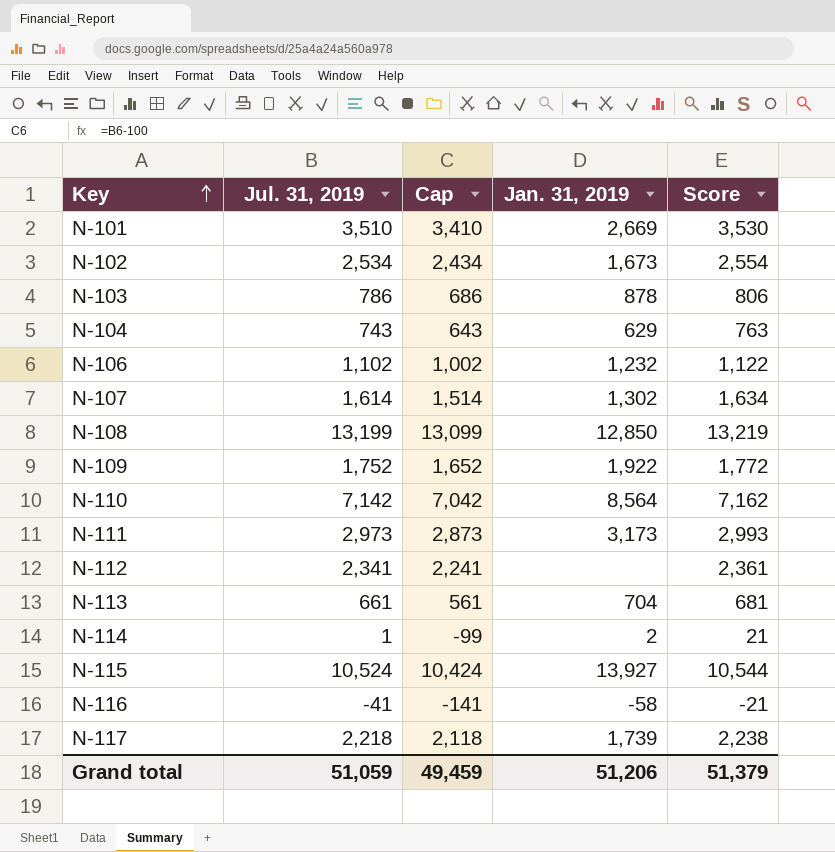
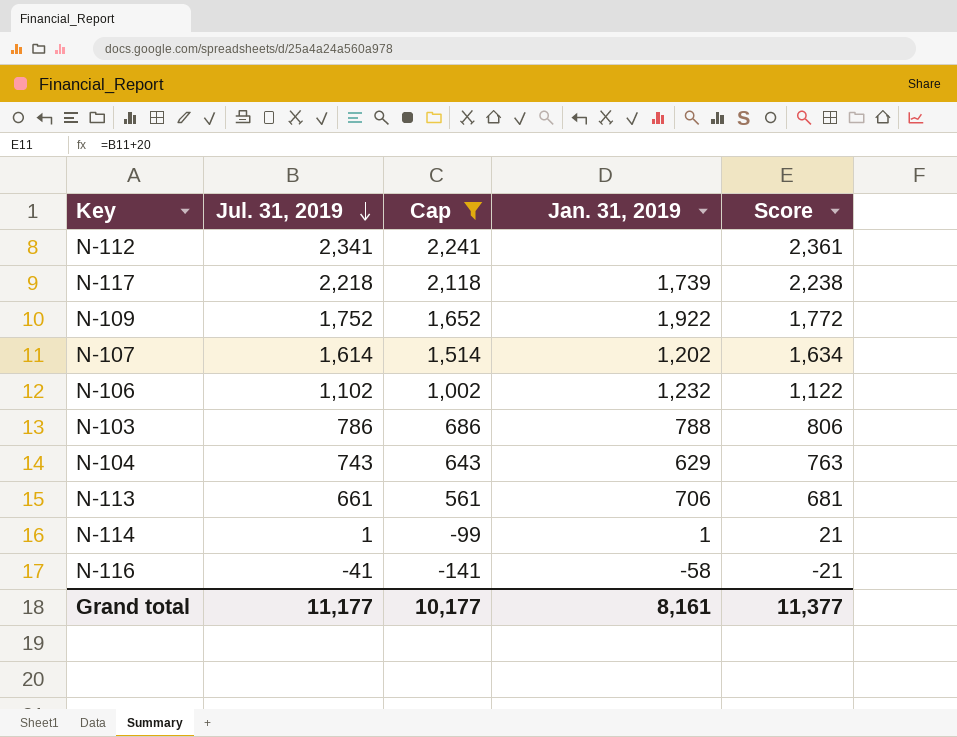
filter: none -> Cap <= 2,241
row order: Key ascending -> Jul. 31, 2019 descending
N-107 | Jan. 31, 2019: 1,302 -> 1,202
N-103 | Jan. 31, 2019: 878 -> 788
N-113 | Jan. 31, 2019: 704 -> 706
N-114 | Jan. 31, 2019: 2 -> 1
Grand total | Jul. 31, 2019: 51,059 -> 11,177
Grand total | Cap: 49,459 -> 10,177
Grand total | Jan. 31, 2019: 51,206 -> 8,161
Grand total | Score: 51,379 -> 11,377

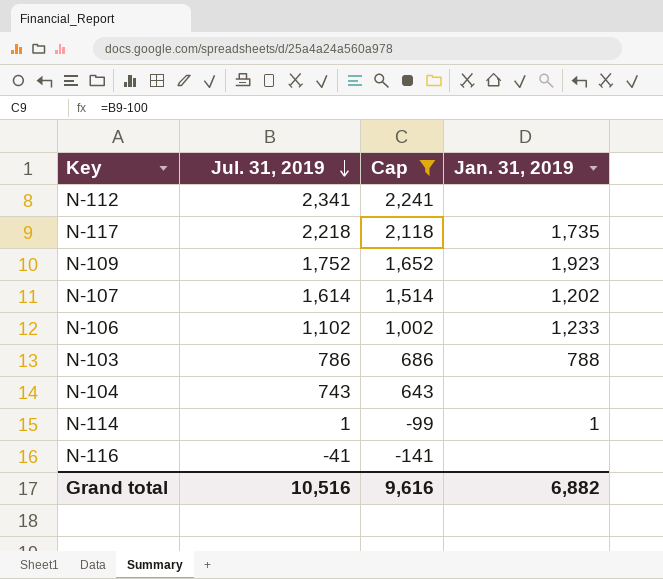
column Score | formula: [Jul. 31, 2019] + 20 -> none
row N-113: 661 | 561 | 706 | 681 -> none
N-117 | Jan. 31, 2019: 1,739 -> 1,735
N-109 | Jan. 31, 2019: 1,922 -> 1,923
N-106 | Jan. 31, 2019: 1,232 -> 1,233
N-104 | Jan. 31, 2019: 629 -> none
N-116 | Jan. 31, 2019: -58 -> none
Grand total | Jul. 31, 2019: 11,177 -> 10,516
Grand total | Cap: 10,177 -> 9,616
Grand total | Jan. 31, 2019: 8,161 -> 6,882

